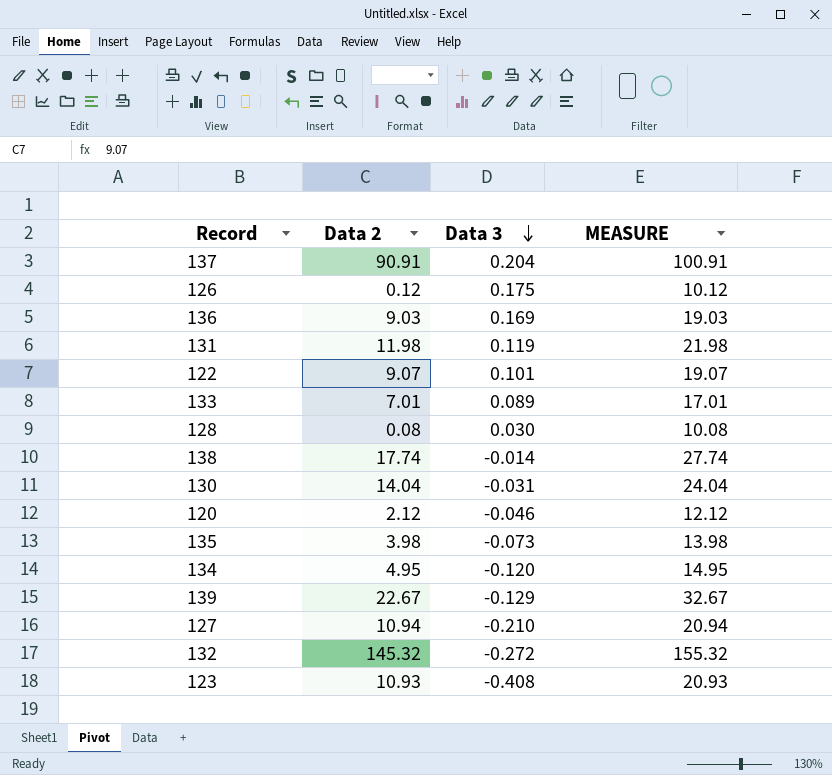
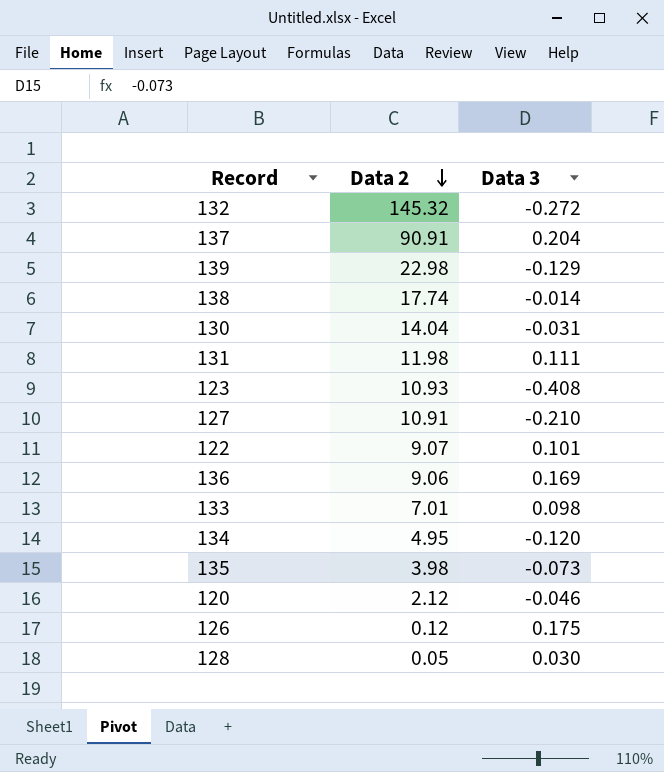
row order: Data 3 descending -> Data 2 descending
column MEASURE | formula: [Data 2] + 10 -> none
139 | Data 2: 22.67 -> 22.98
131 | Data 3: 0.119 -> 0.111
127 | Data 2: 10.94 -> 10.91
136 | Data 2: 9.03 -> 9.06
133 | Data 3: 0.089 -> 0.098
128 | Data 2: 0.08 -> 0.05

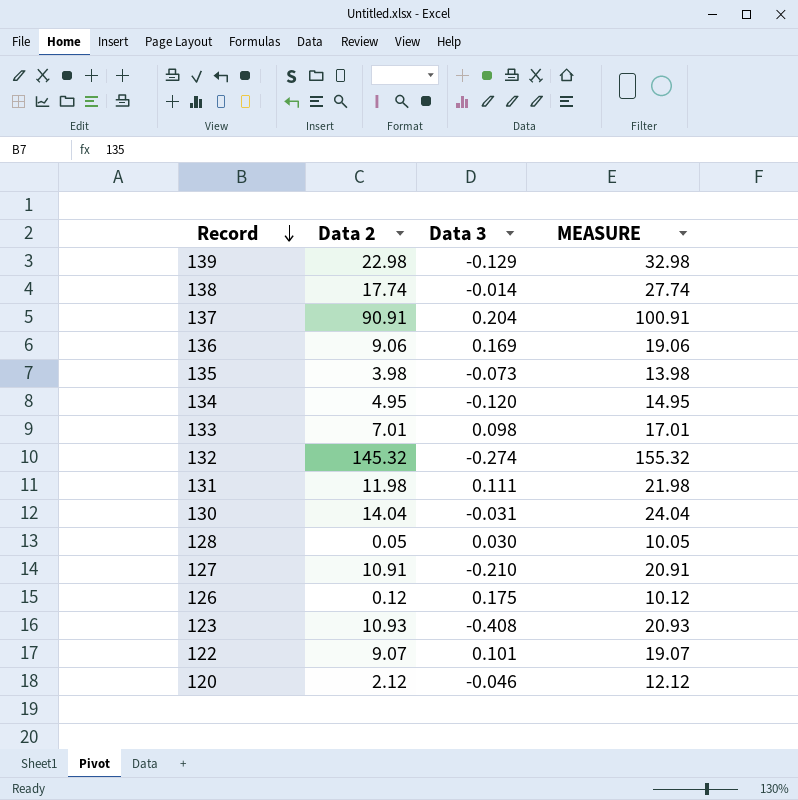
row order: Data 2 descending -> Record descending
column MEASURE | formula: none -> [Data 2] + 10
132 | Data 3: -0.272 -> -0.274

